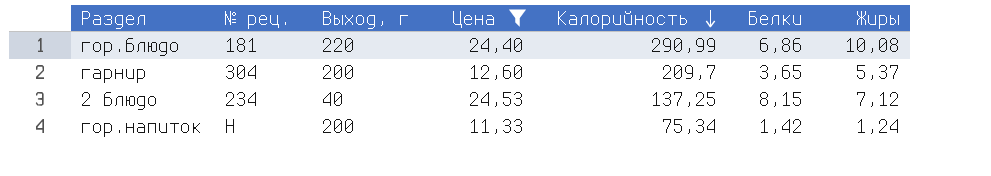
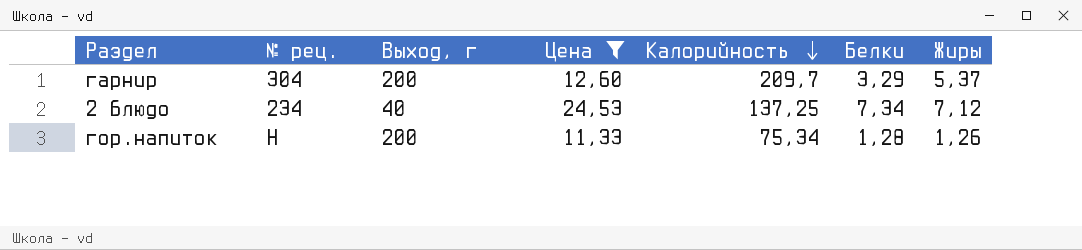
row гор.блюдо: 181 | 220 | 24,40 | 290,99 | 6,86 | 10,08 -> none
гарнир | Белки: 3,65 -> 3,29
2 блюдо | Белки: 8,15 -> 7,34
гор.напиток | Белки: 1,42 -> 1,28
гор.напиток | Жиры: 1,24 -> 1,26

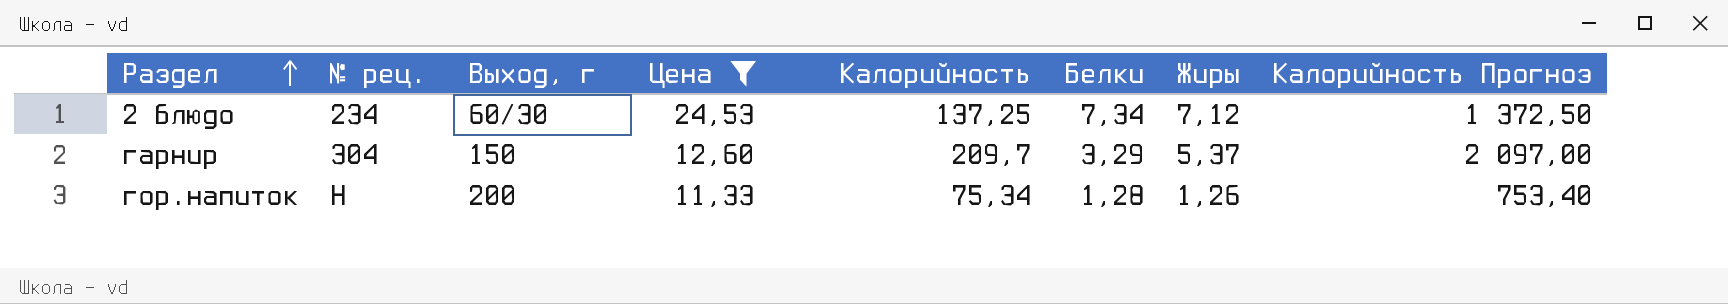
row order: Калорийность descending -> Раздел ascending
column Калорийность Прогноз | formula: none -> [Калорийность] * 10
2 блюдо | Выход, г: 40 -> 60/30
гарнир | Выход, г: 200 -> 150

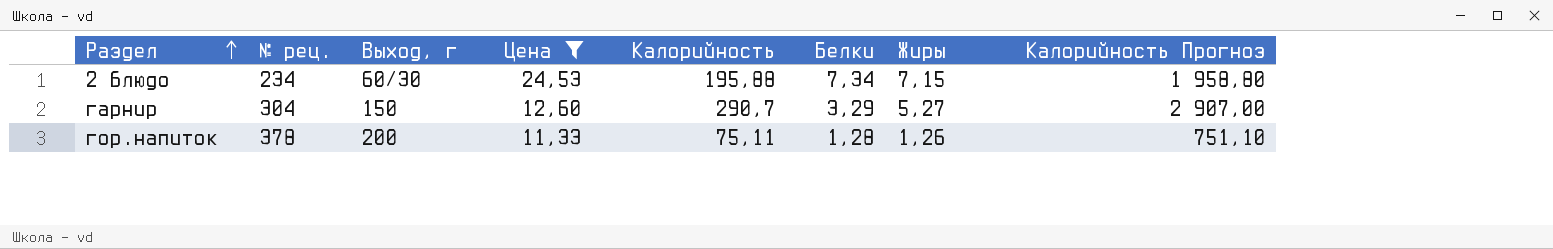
2 блюдо | Калорийность: 137,25 -> 195,88
2 блюдо | Жиры: 7,12 -> 7,15
2 блюдо | Калорийность Прогноз: 1 372,50 -> 1 958,80
гарнир | Калорийность: 209,7 -> 290,7
гарнир | Жиры: 5,37 -> 5,27
гарнир | Калорийность Прогноз: 2 097,00 -> 2 907,00
гор.напиток | № рец.: Н -> 378
гор.напиток | Калорийность: 75,34 -> 75,11
гор.напиток | Калорийность Прогноз: 753,40 -> 751,10

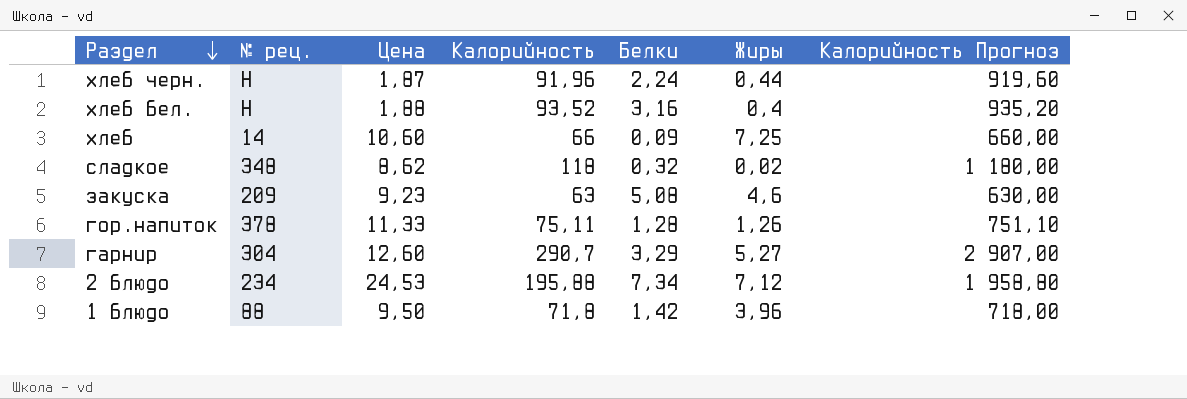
filter: Цена >= 11,33 -> none
row order: Раздел ascending -> Раздел descending
column Выход, г | position: 3 -> none
2 блюдо | Жиры: 7,15 -> 7,12

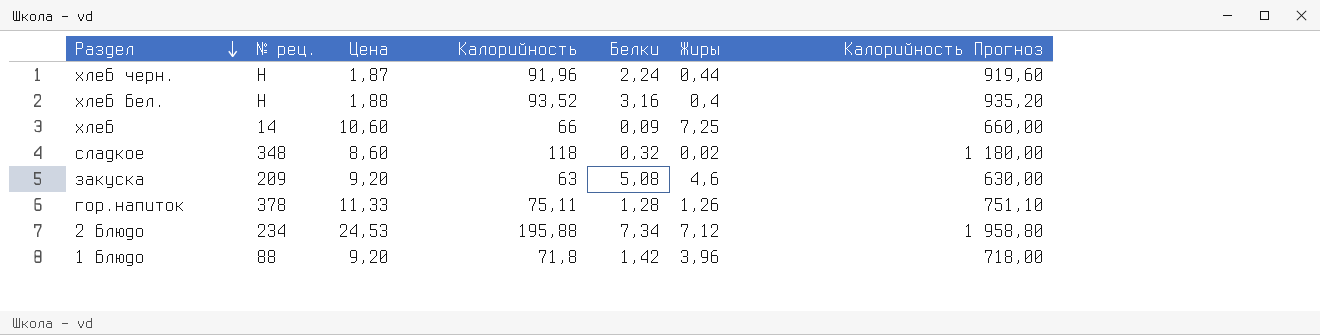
row гарнир: 304 | 12,60 | 290,7 | 3,29 | 5,27 | 2 907,00 -> none
сладкое | Цена: 8,62 -> 8,60
закуска | Цена: 9,23 -> 9,20
1 блюдо | Цена: 9,50 -> 9,20

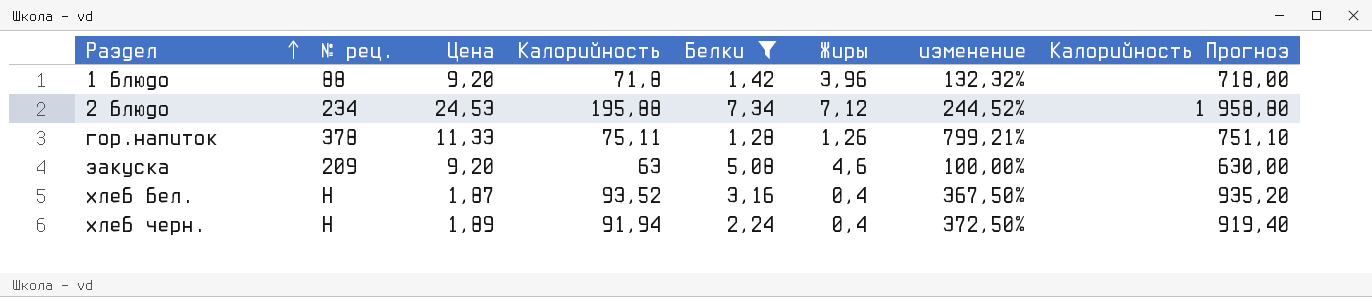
filter: none -> Белки >= 1,28
row order: Раздел descending -> Раздел ascending
column изменение | formula: none -> ([Цена] - [Жиры]) / [Жиры]
хлеб бел. | Цена: 1,88 -> 1,87
хлеб черн. | Цена: 1,87 -> 1,89
хлеб черн. | Калорийность: 91,96 -> 91,94
хлеб черн. | Жиры: 0,44 -> 0,4
хлеб черн. | Калорийность Прогноз: 919,60 -> 919,40

